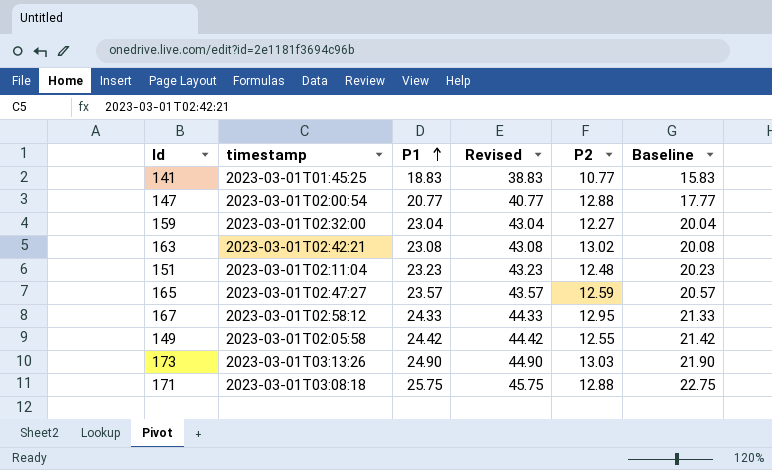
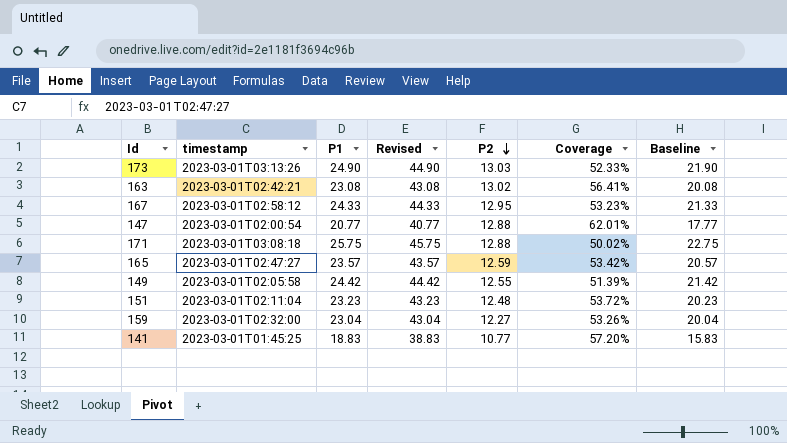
row order: P1 ascending -> P2 descending
column Coverage | formula: none -> [P2] / [P1]

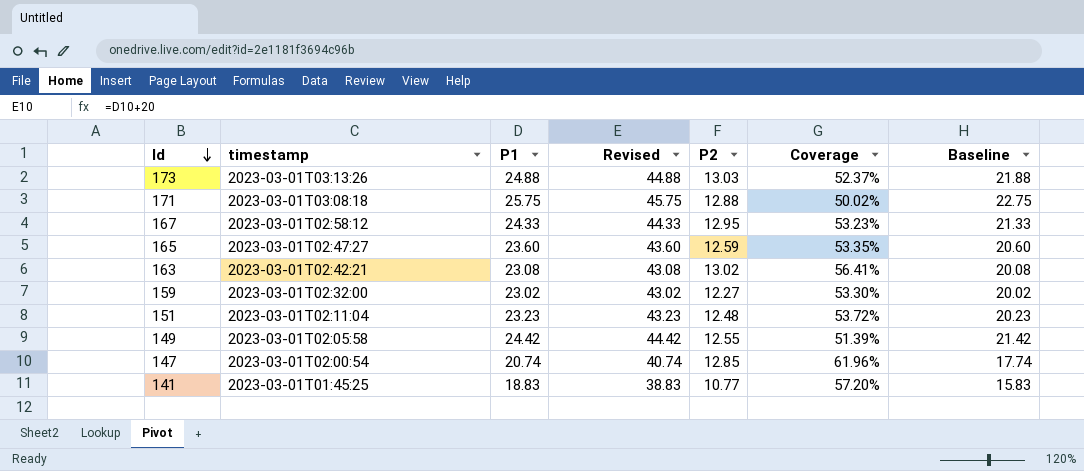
row order: P2 descending -> Id descending
173 | P1: 24.90 -> 24.88
173 | Revised: 44.90 -> 44.88
173 | Coverage: 52.33% -> 52.37%
173 | Baseline: 21.90 -> 21.88
165 | P1: 23.57 -> 23.60
165 | Revised: 43.57 -> 43.60
165 | Coverage: 53.42% -> 53.35%
165 | Baseline: 20.57 -> 20.60
159 | P1: 23.04 -> 23.02
159 | Revised: 43.04 -> 43.02
159 | Coverage: 53.26% -> 53.30%
159 | Baseline: 20.04 -> 20.02
147 | P1: 20.77 -> 20.74
147 | Revised: 40.77 -> 40.74
147 | P2: 12.88 -> 12.85
147 | Coverage: 62.01% -> 61.96%
147 | Baseline: 17.77 -> 17.74

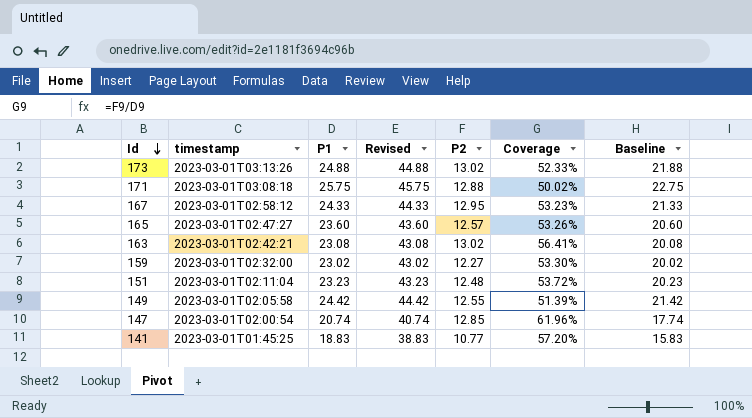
173 | P2: 13.03 -> 13.02
173 | Coverage: 52.37% -> 52.33%
165 | P2: 12.59 -> 12.57
165 | Coverage: 53.35% -> 53.26%

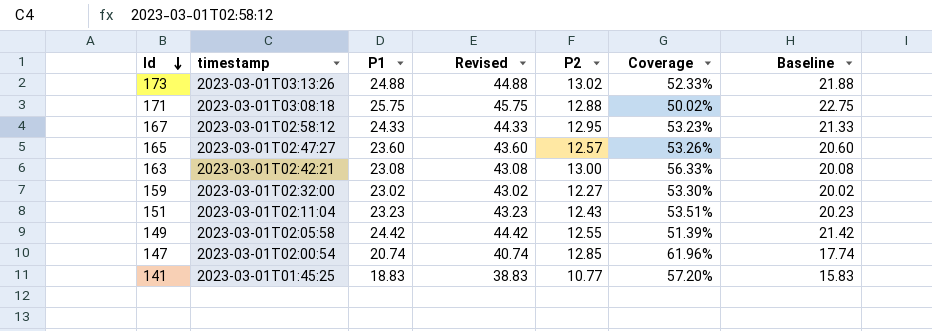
163 | P2: 13.02 -> 13.00
163 | Coverage: 56.41% -> 56.33%
151 | P2: 12.48 -> 12.43
151 | Coverage: 53.72% -> 53.51%

